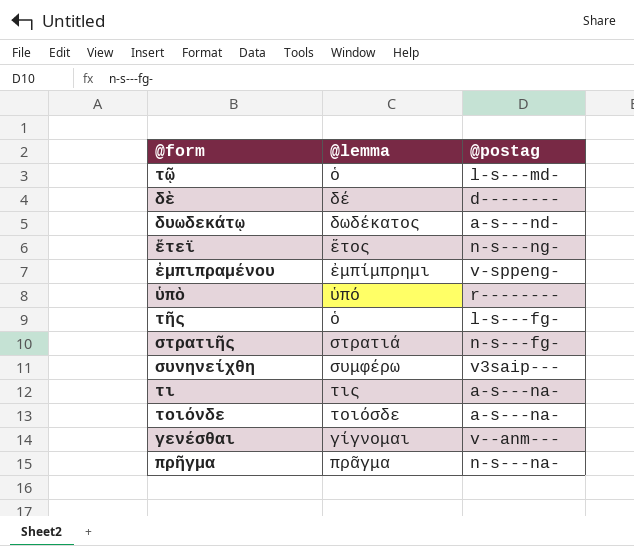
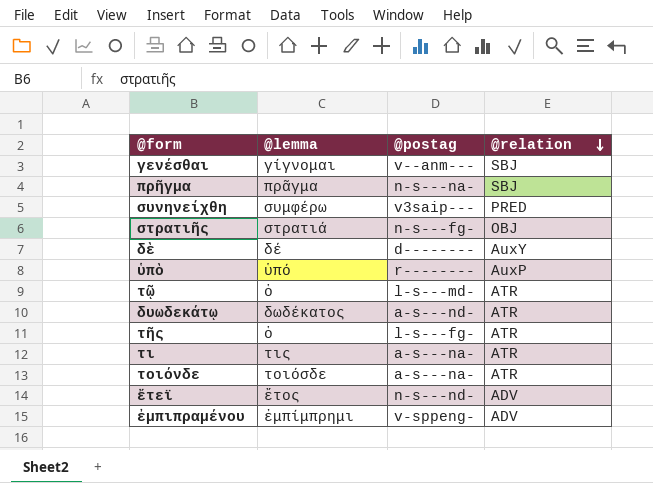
row order: none -> @relation descending
column @relation | position: none -> 4
ἔτεϊ | @postag: n-s---ng- -> n-s---nd-

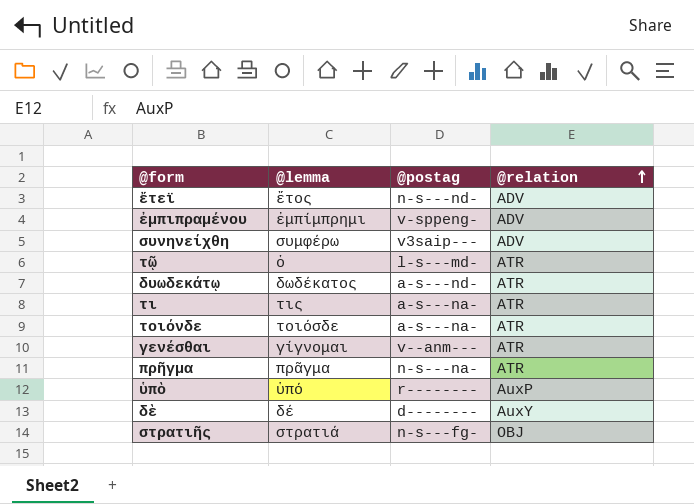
row order: @relation descending -> @relation ascending
row τῆς: ὁ | l-s---fg- | ATR -> none
συνηνείχθη | @relation: PRED -> ADV
γενέσθαι | @relation: SBJ -> ATR
πρῆγμα | @relation: SBJ -> ATR

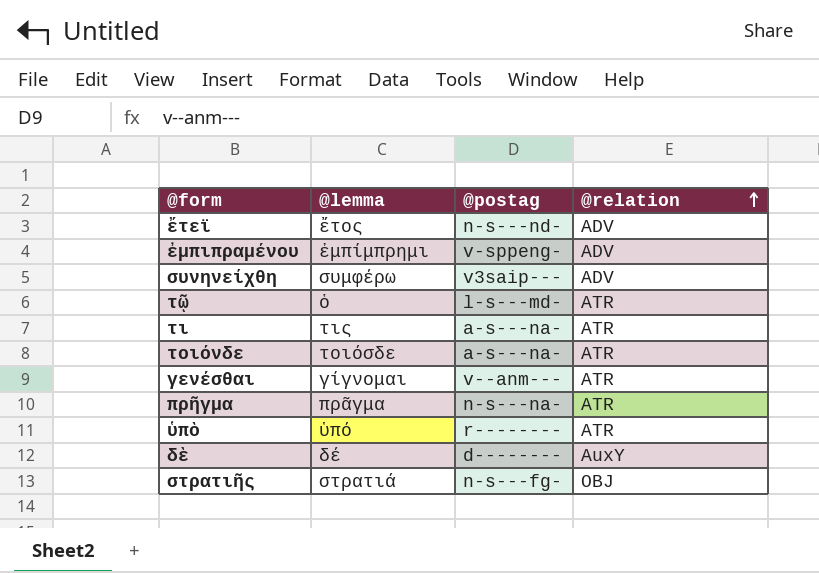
row δυωδεκάτῳ: δωδέκατος | a-s---nd- | ATR -> none
ὑπὸ | @relation: AuxP -> ATR

